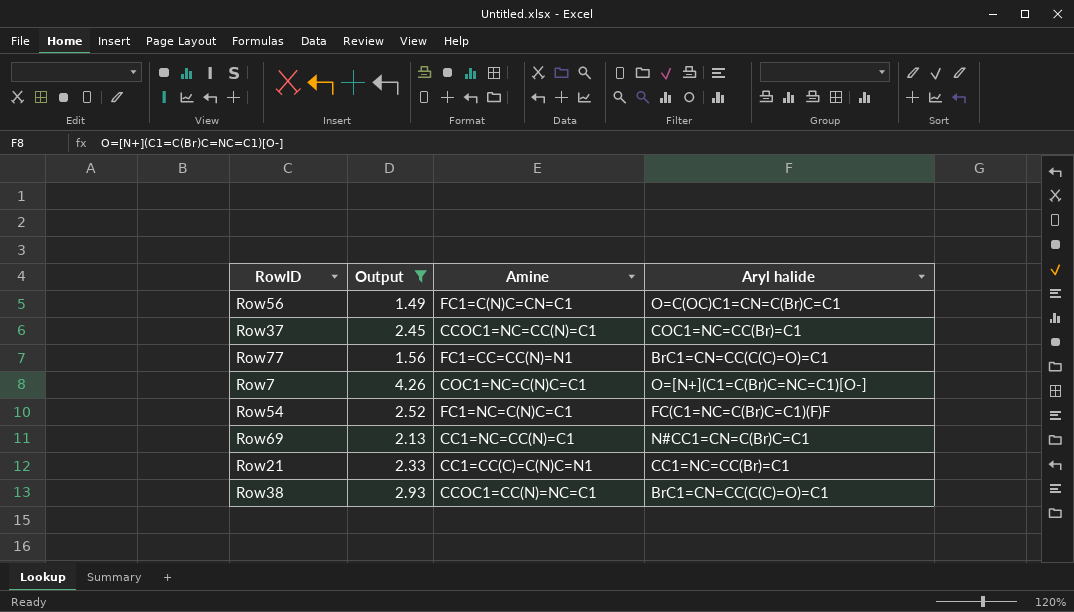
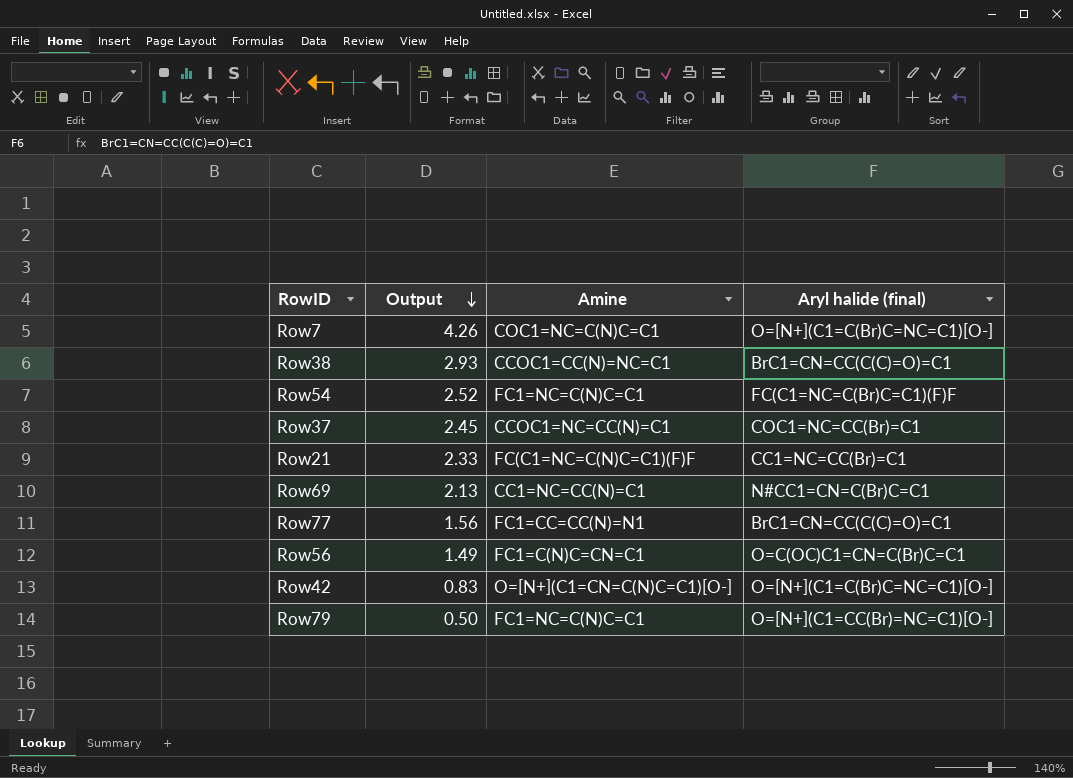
filter: Output >= 1.49 -> none
row order: none -> Output descending
column name: Aryl halide -> Aryl halide (final)
Row21 | Amine: CC1=CC(C)=C(N)C=N1 -> FC(C1=NC=C(N)C=C1)(F)F

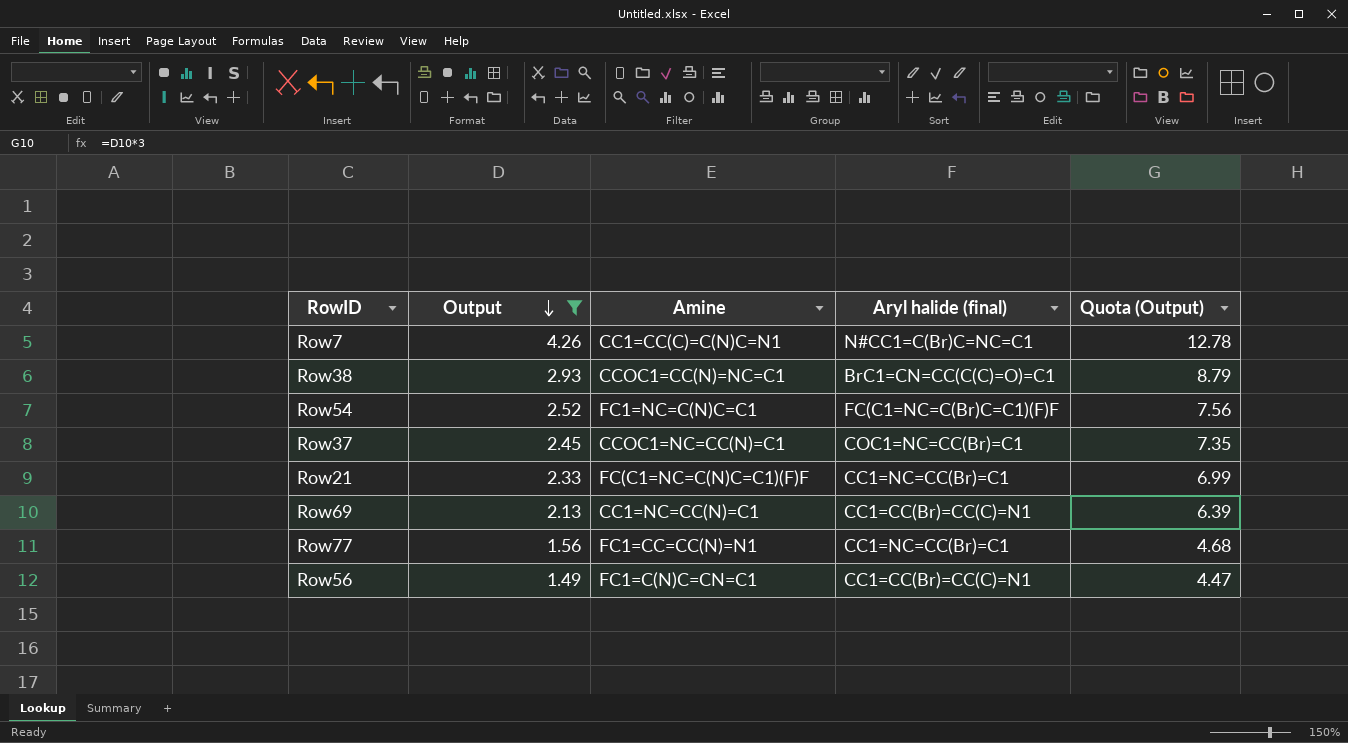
filter: none -> Output >= 1.49
column Quota (Output) | formula: none -> [Output] * 3
Row7 | Amine: COC1=NC=C(N)C=C1 -> CC1=CC(C)=C(N)C=N1
Row7 | Aryl halide (final): O=[N+](C1=C(Br)C=NC=C1)[O-] -> N#CC1=C(Br)C=NC=C1
Row69 | Aryl halide (final): N#CC1=CN=C(Br)C=C1 -> CC1=CC(Br)=CC(C)=N1
Row77 | Aryl halide (final): BrC1=CN=CC(C(C)=O)=C1 -> CC1=NC=CC(Br)=C1
Row56 | Aryl halide (final): O=C(OC)C1=CN=C(Br)C=C1 -> CC1=CC(Br)=CC(C)=N1

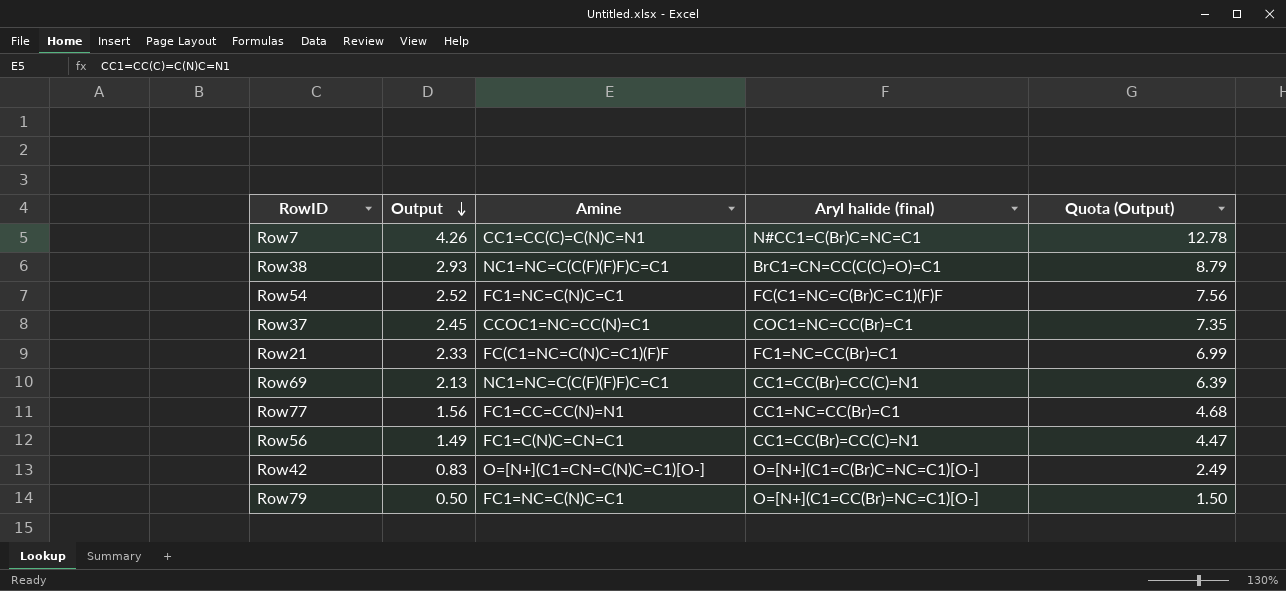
filter: Output >= 1.49 -> none
Row38 | Amine: CCOC1=CC(N)=NC=C1 -> NC1=NC=C(C(F)(F)F)C=C1
Row21 | Aryl halide (final): CC1=NC=CC(Br)=C1 -> FC1=NC=CC(Br)=C1
Row69 | Amine: CC1=NC=CC(N)=C1 -> NC1=NC=C(C(F)(F)F)C=C1

